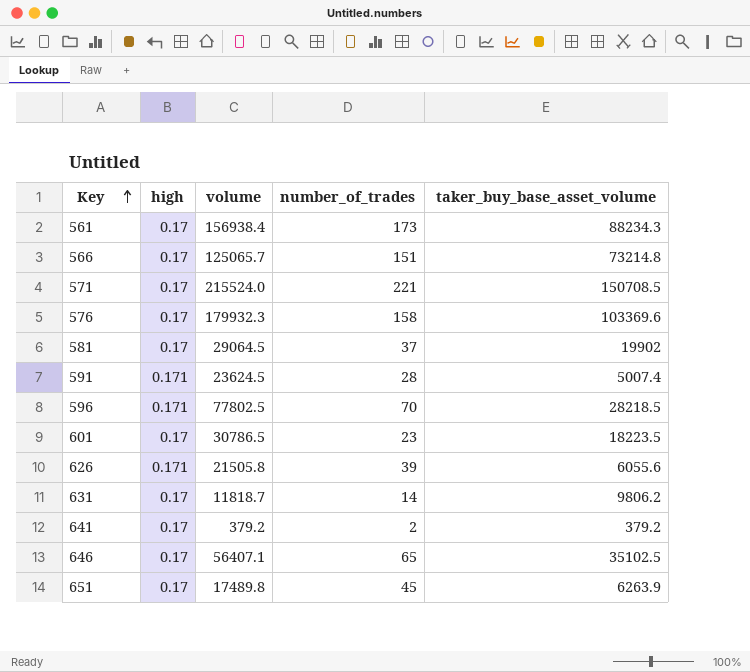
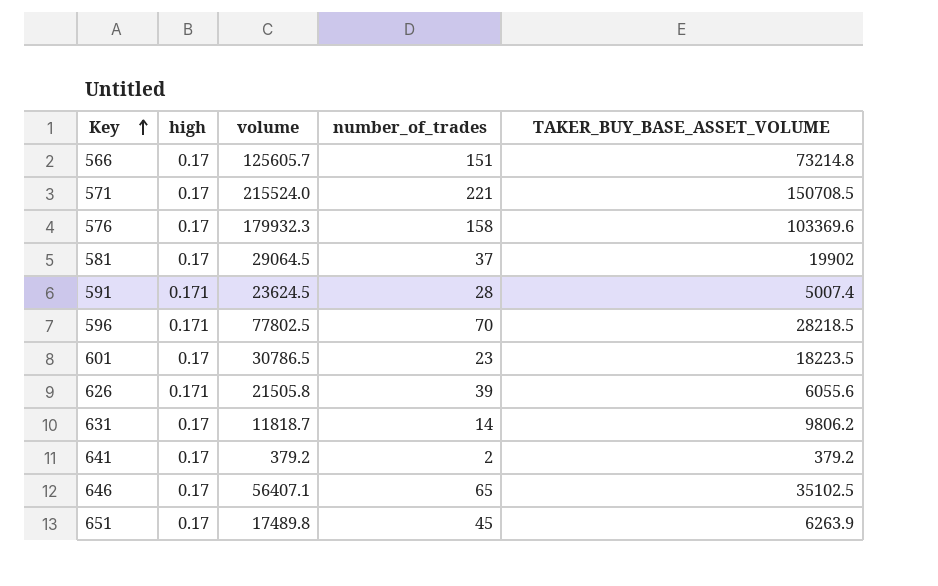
column name: taker_buy_base_asset_volume -> TAKER_BUY_BASE_ASSET_VOLUME
row 561: 0.17 | 156938.4 | 173 | 88234.3 -> none
566 | volume: 125065.7 -> 125605.7

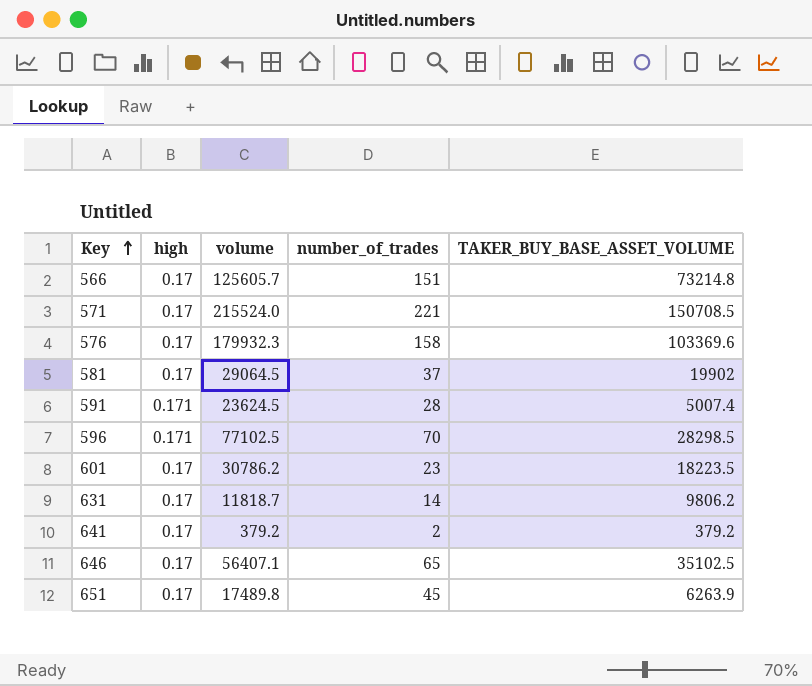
row 626: 0.171 | 21505.8 | 39 | 6055.6 -> none
596 | volume: 77802.5 -> 77102.5
596 | TAKER_BUY_BASE_ASSET_VOLUME: 28218.5 -> 28298.5
601 | volume: 30786.5 -> 30786.2

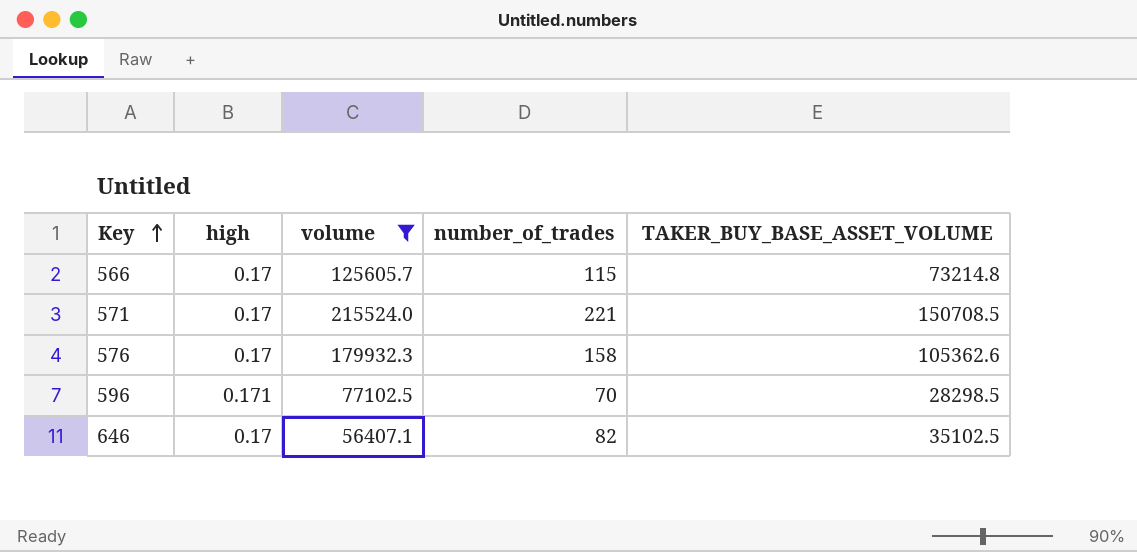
filter: none -> volume >= 56407.1
566 | number_of_trades: 151 -> 115
576 | TAKER_BUY_BASE_ASSET_VOLUME: 103369.6 -> 105362.6
646 | number_of_trades: 65 -> 82

